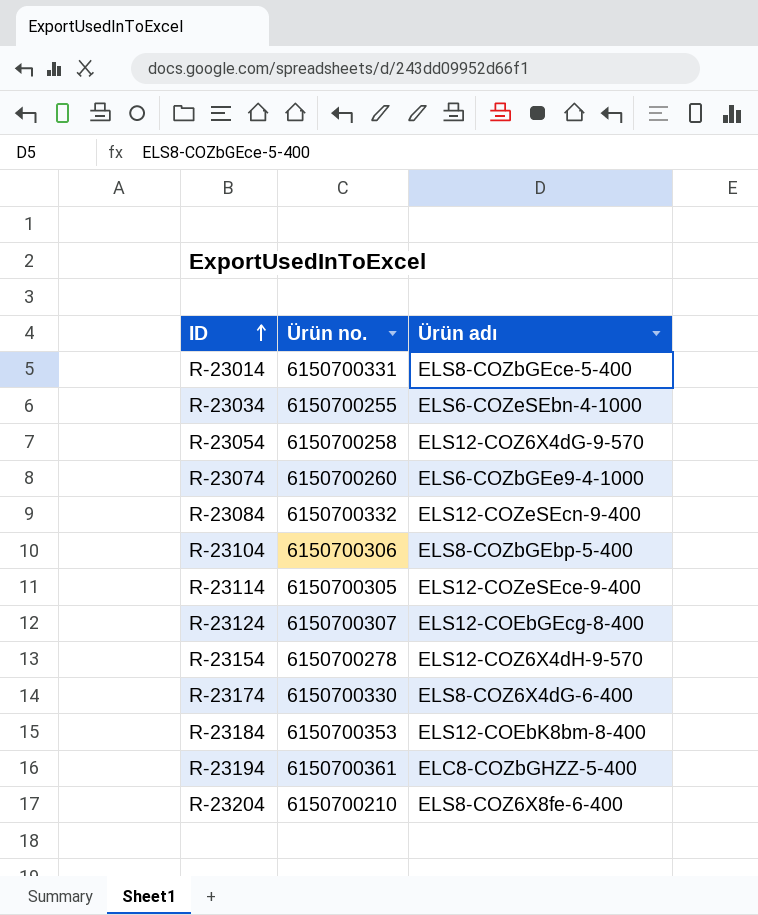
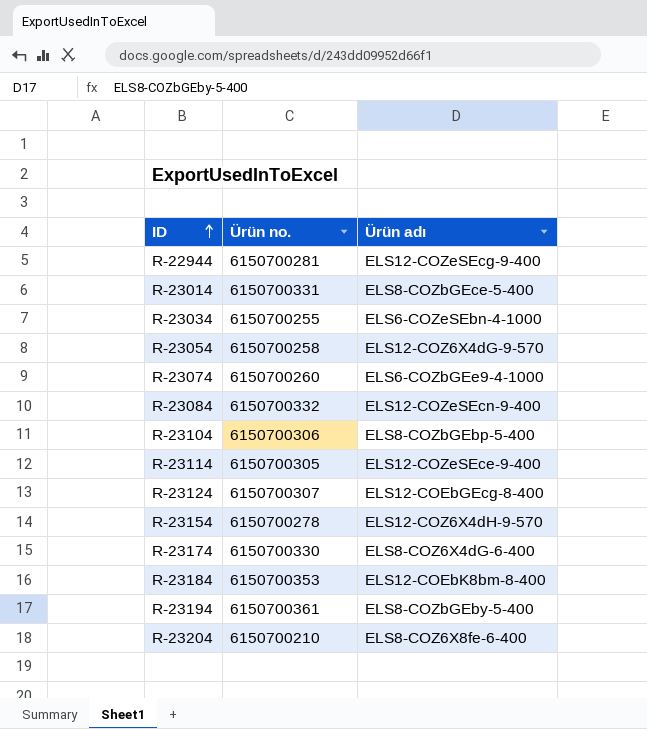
row R-22944: none -> 6150700281 | ELS12-COZeSEcg-9-400
R-23194 | Ürün adı: ELC8-COZbGHZZ-5-400 -> ELS8-COZbGEby-5-400

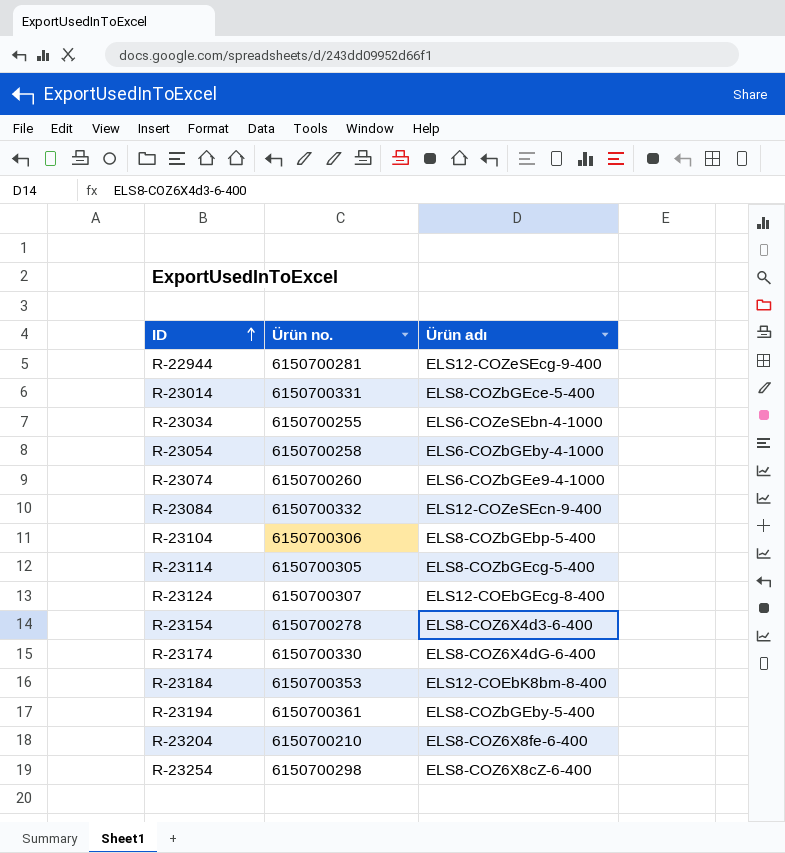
R-23054 | Ürün adı: ELS12-COZ6X4dG-9-570 -> ELS6-COZbGEby-4-1000
R-23114 | Ürün adı: ELS12-COZeSEce-9-400 -> ELS8-COZbGEcg-5-400
R-23154 | Ürün adı: ELS12-COZ6X4dH-9-570 -> ELS8-COZ6X4d3-6-400
row R-23254: none -> 6150700298 | ELS8-COZ6X8cZ-6-400

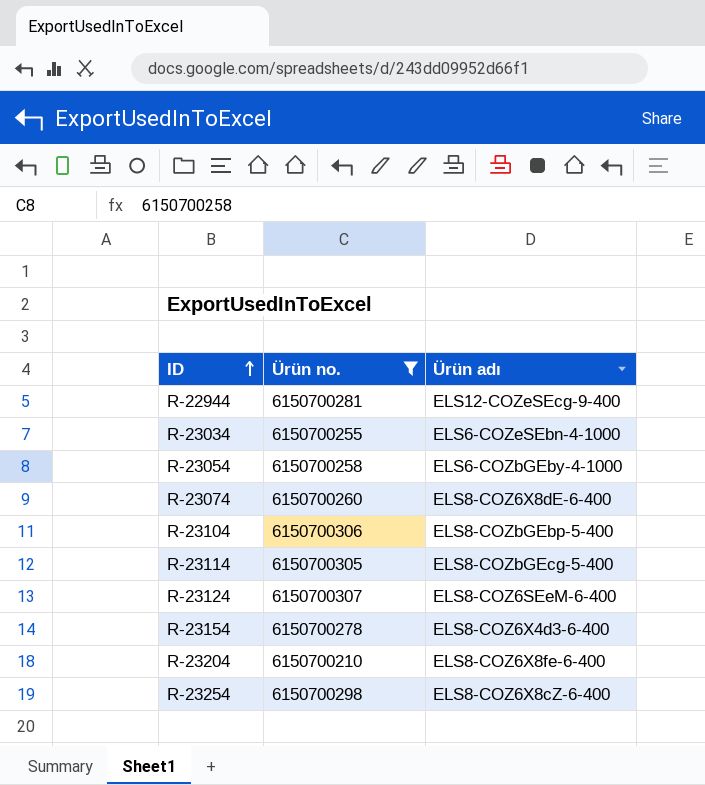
filter: none -> Ürün no. <= 6150700307
R-23074 | Ürün adı: ELS6-COZbGEe9-4-1000 -> ELS8-COZ6X8dE-6-400
R-23124 | Ürün adı: ELS12-COEbGEcg-8-400 -> ELS8-COZ6SEeM-6-400

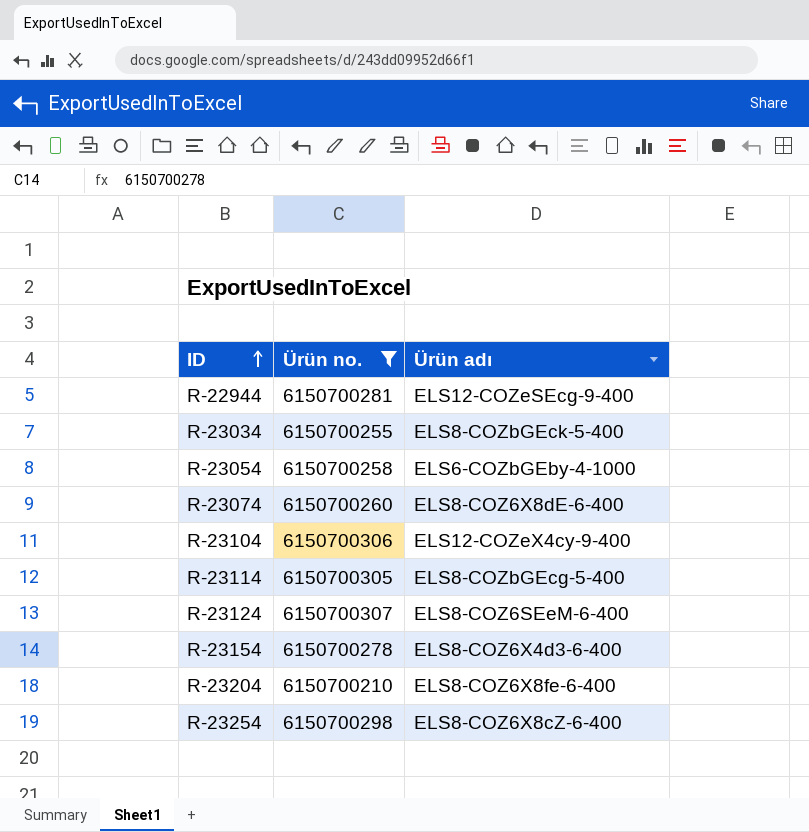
R-23034 | Ürün adı: ELS6-COZeSEbn-4-1000 -> ELS8-COZbGEck-5-400
R-23104 | Ürün adı: ELS8-COZbGEbp-5-400 -> ELS12-COZeX4cy-9-400

